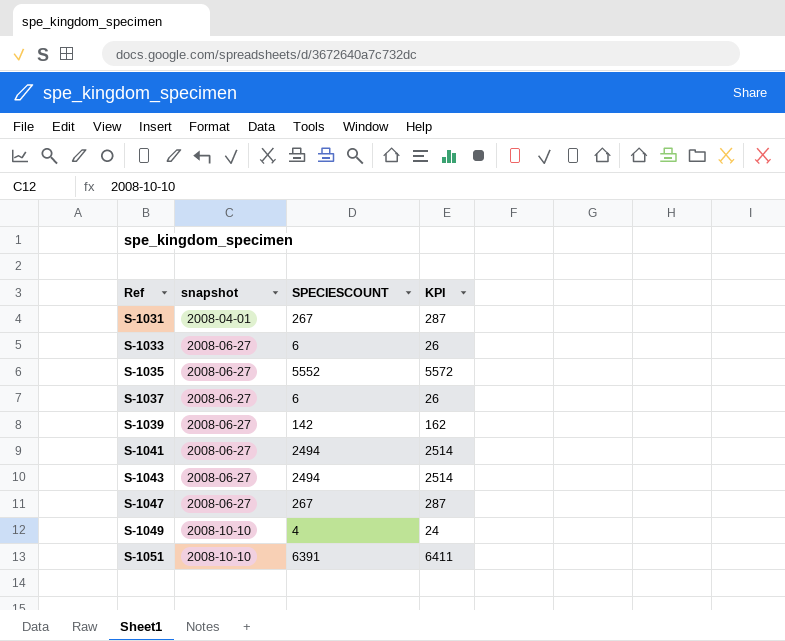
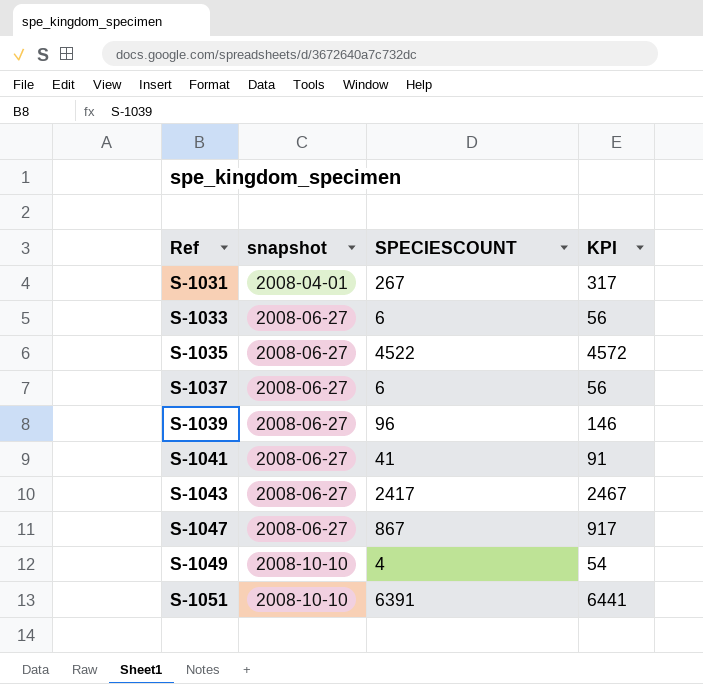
column KPI | formula: [SPECIESCOUNT] + 20 -> [SPECIESCOUNT] + 50
S-1035 | SPECIESCOUNT: 5552 -> 4522
S-1039 | SPECIESCOUNT: 142 -> 96
S-1041 | SPECIESCOUNT: 2494 -> 41
S-1043 | SPECIESCOUNT: 2494 -> 2417
S-1047 | SPECIESCOUNT: 267 -> 867

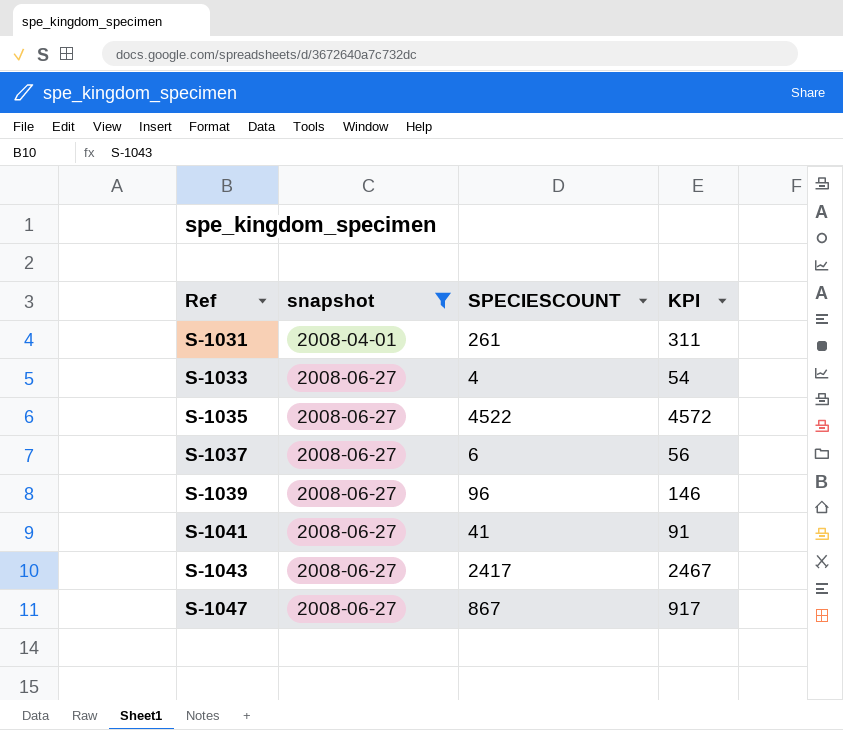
filter: none -> snapshot != 2008-10-10
S-1031 | SPECIESCOUNT: 267 -> 261
S-1031 | KPI: 317 -> 311
S-1033 | SPECIESCOUNT: 6 -> 4
S-1033 | KPI: 56 -> 54

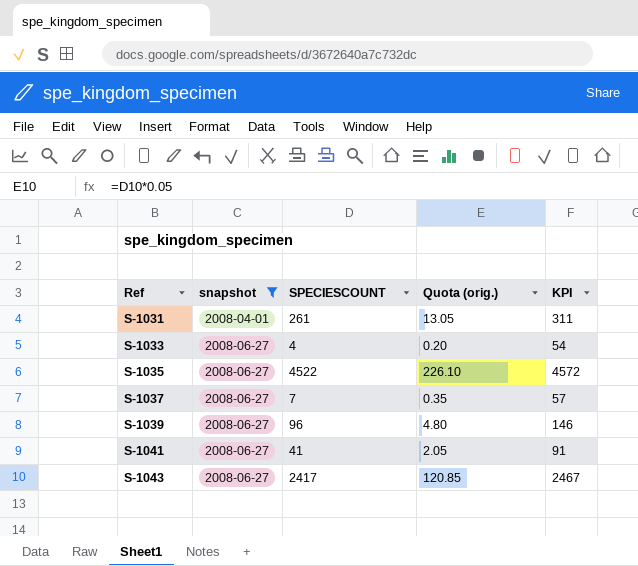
column Quota (orig.) | formula: none -> [SPECIESCOUNT] * 0.05
row S-1047: 2008-06-27 | 867 | 917 -> none
S-1037 | SPECIESCOUNT: 6 -> 7
S-1037 | KPI: 56 -> 57

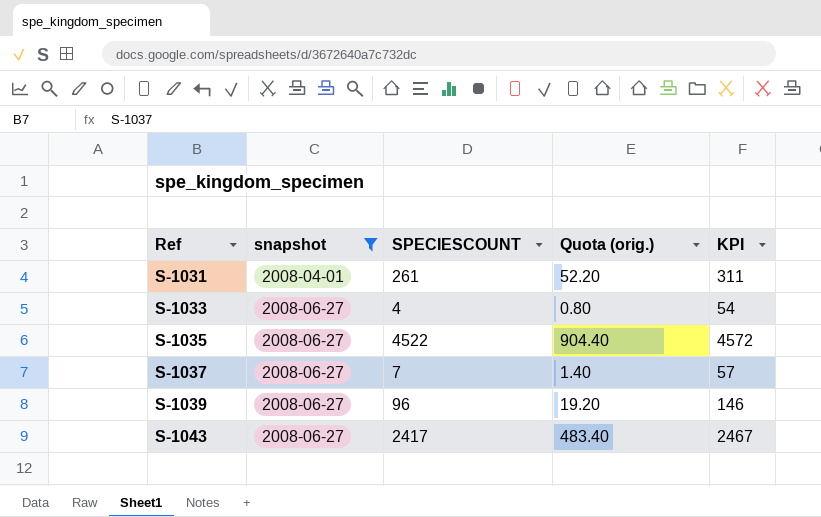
column Quota (orig.) | formula: [SPECIESCOUNT] * 0.05 -> [SPECIESCOUNT] * 0.2
row S-1041: 2008-06-27 | 41 | 2.05 | 91 -> none

